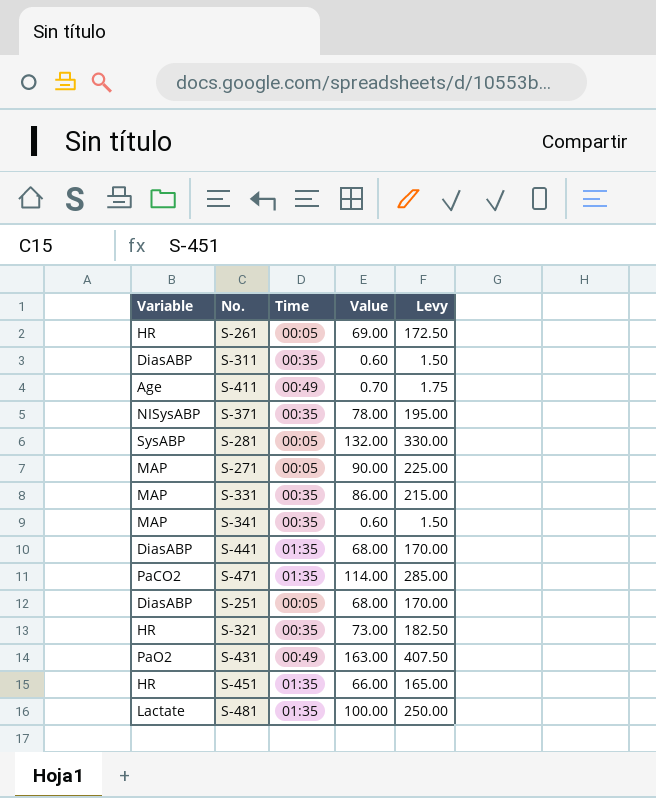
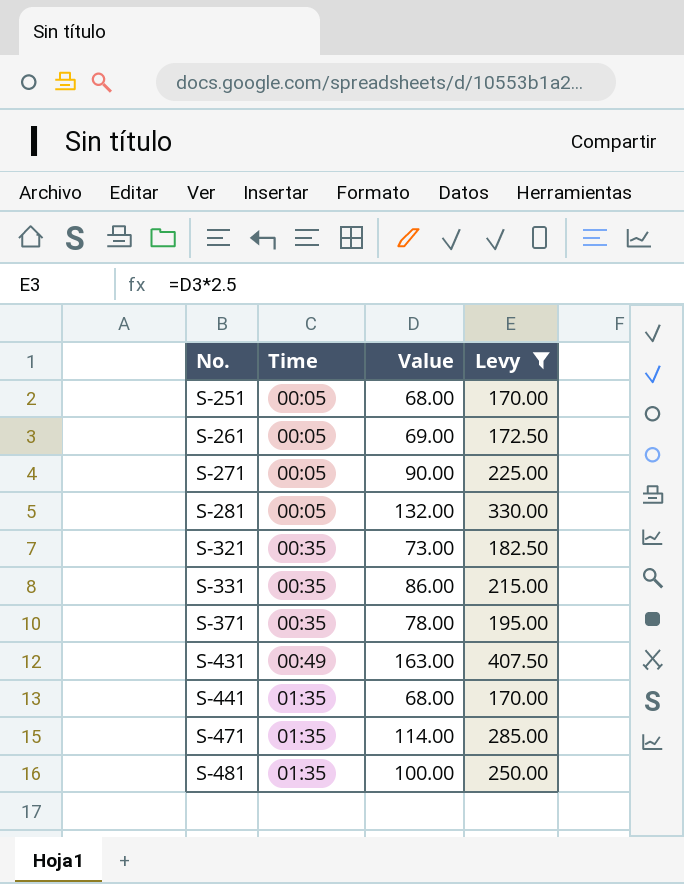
filter: none -> Levy >= 170.00
row order: none -> No. ascending
column Variable | position: 1 -> none

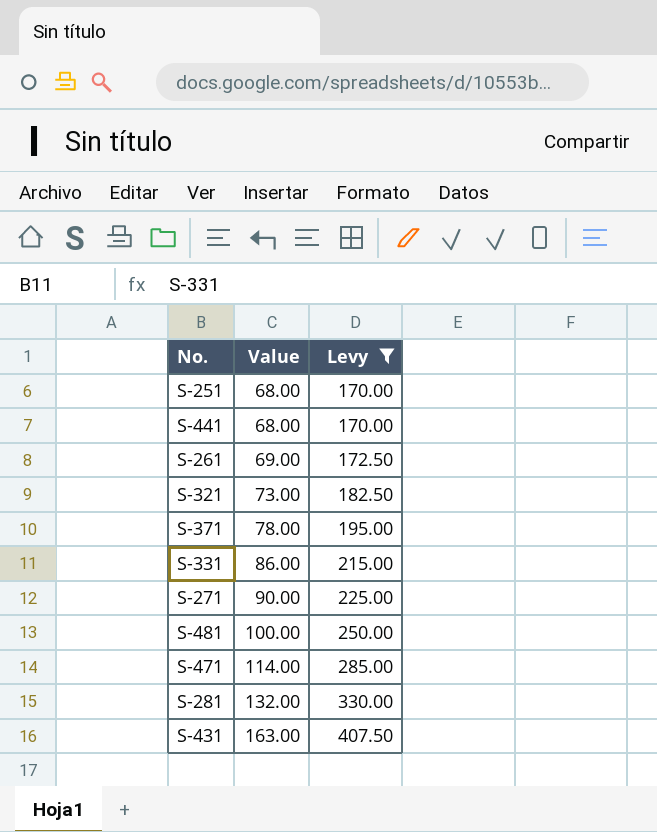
row order: No. ascending -> Value ascending
column Time | position: 2 -> none

